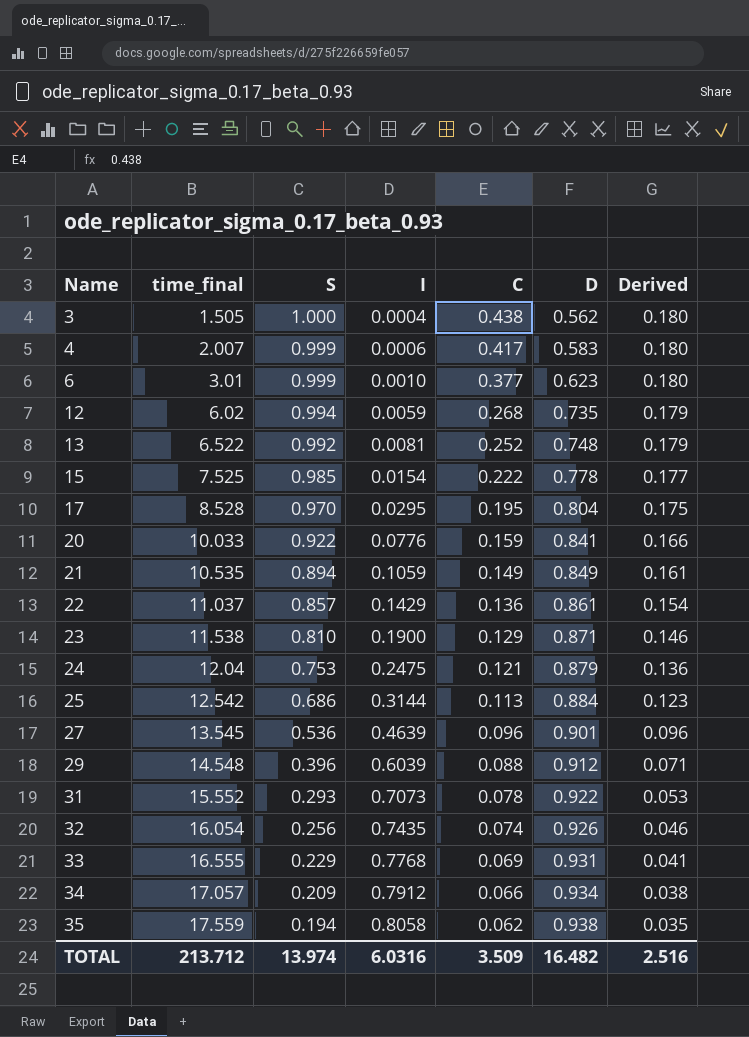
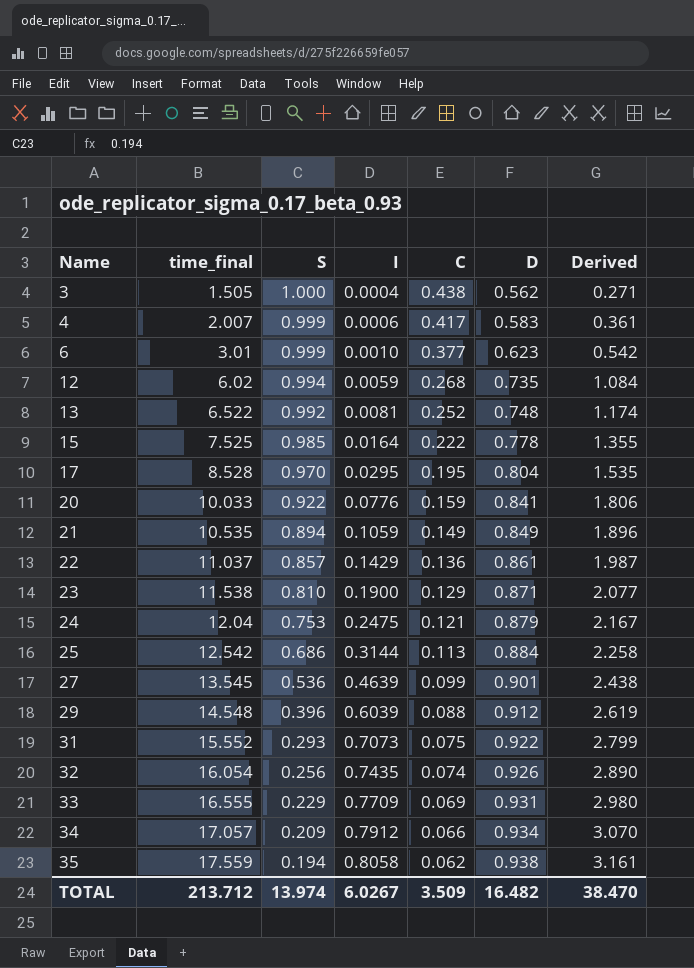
column Derived | formula: [S] * 0.18 -> [time_final] * 0.18
15 | I: 0.0154 -> 0.0164
27 | C: 0.096 -> 0.099
31 | C: 0.078 -> 0.075
33 | I: 0.7768 -> 0.7709
TOTAL | I: 6.0316 -> 6.0267
TOTAL | Derived: 2.516 -> 38.470

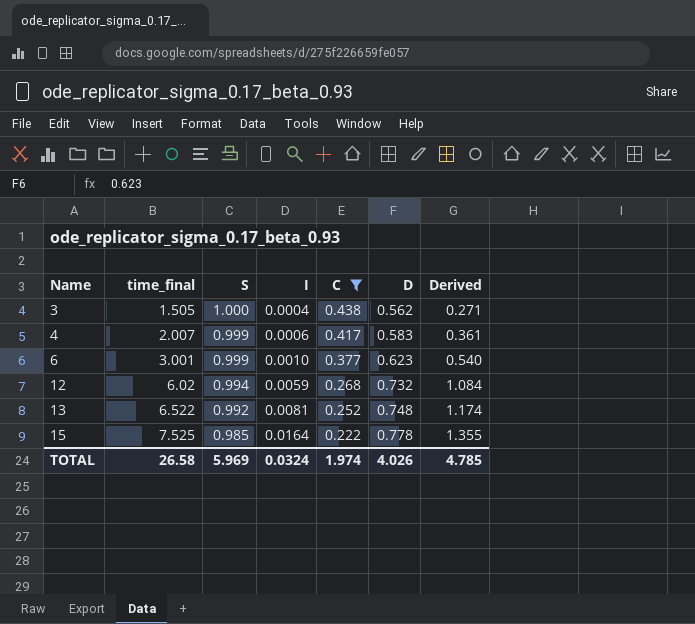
filter: none -> C >= 0.222
6 | time_final: 3.01 -> 3.001
6 | Derived: 0.542 -> 0.540
12 | D: 0.735 -> 0.732
TOTAL | time_final: 213.712 -> 26.58
TOTAL | S: 13.974 -> 5.969
TOTAL | I: 6.0267 -> 0.0324
TOTAL | C: 3.509 -> 1.974
TOTAL | D: 16.482 -> 4.026
TOTAL | Derived: 38.470 -> 4.785

